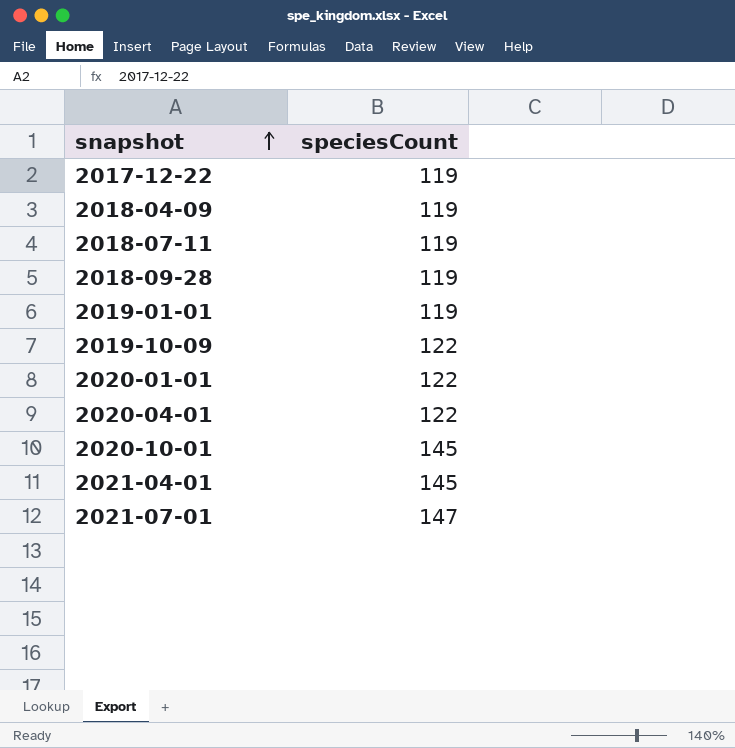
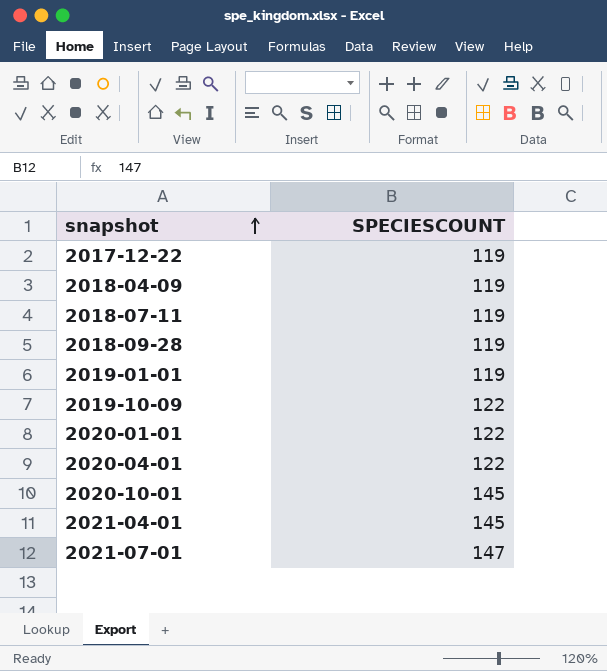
column name: speciesCount -> SPECIESCOUNT

